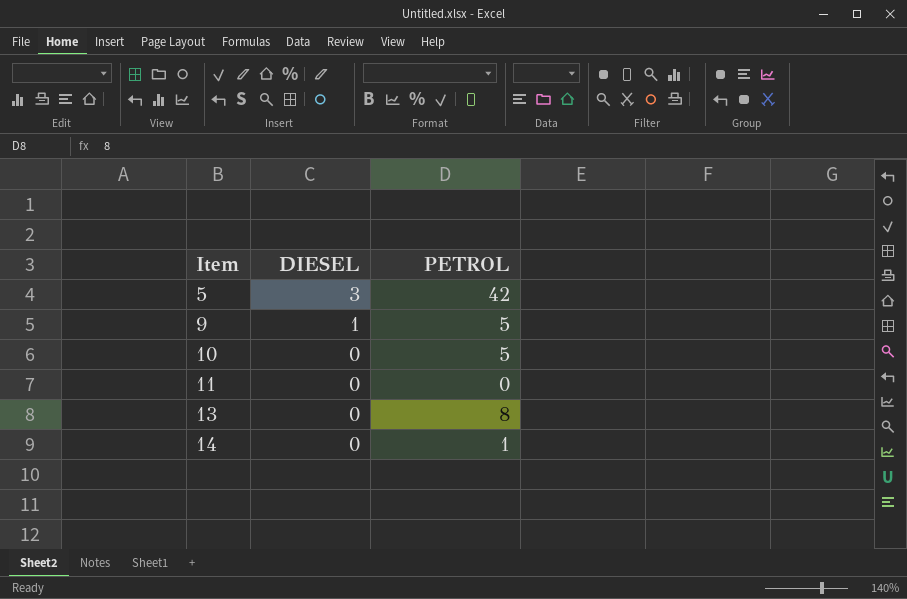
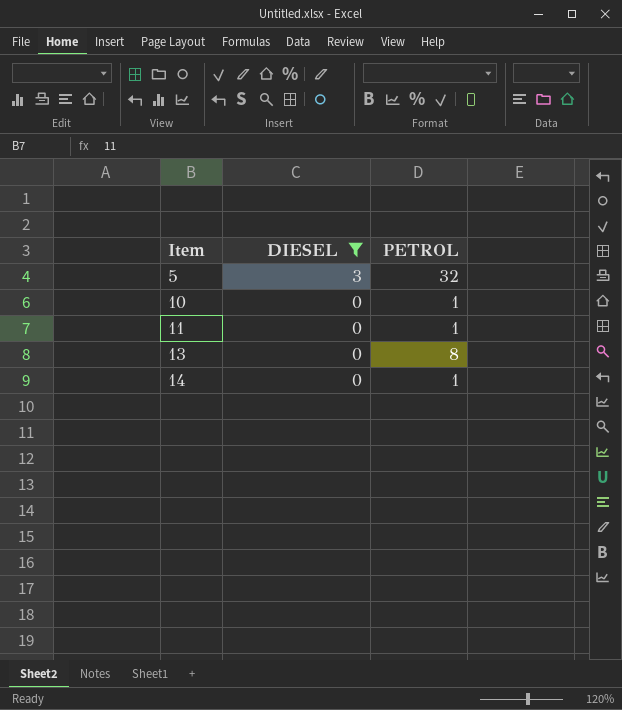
filter: none -> DIESEL != 1
5 | PETROL: 42 -> 32
10 | PETROL: 5 -> 1
11 | PETROL: 0 -> 1

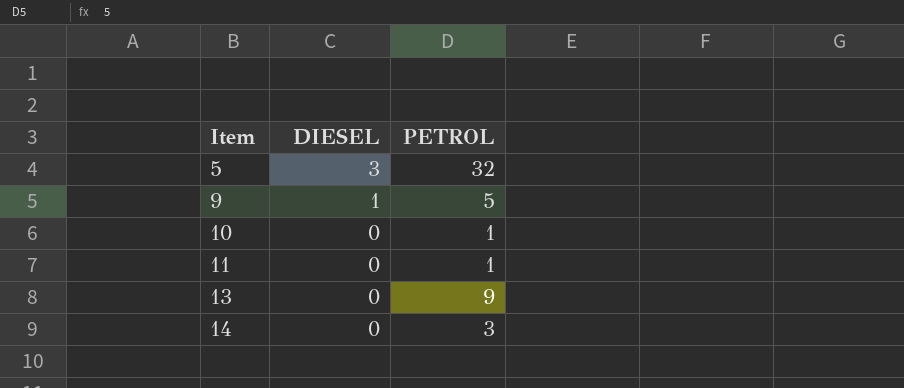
filter: DIESEL != 1 -> none
13 | PETROL: 8 -> 9
14 | PETROL: 1 -> 3

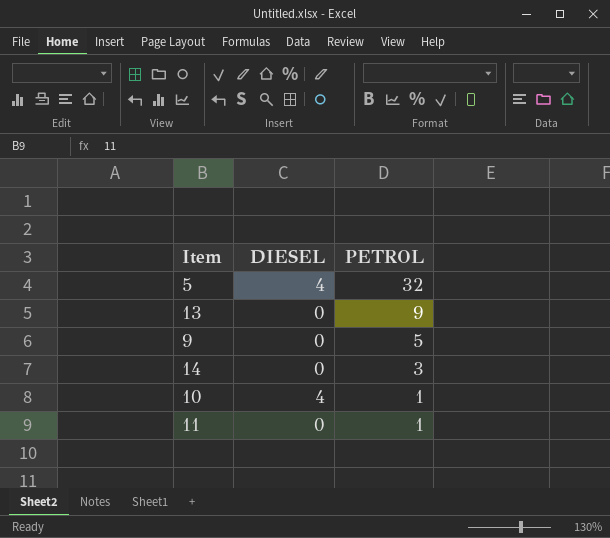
row order: Item ascending -> PETROL descending
5 | DIESEL: 3 -> 4
9 | DIESEL: 1 -> 0
10 | DIESEL: 0 -> 4

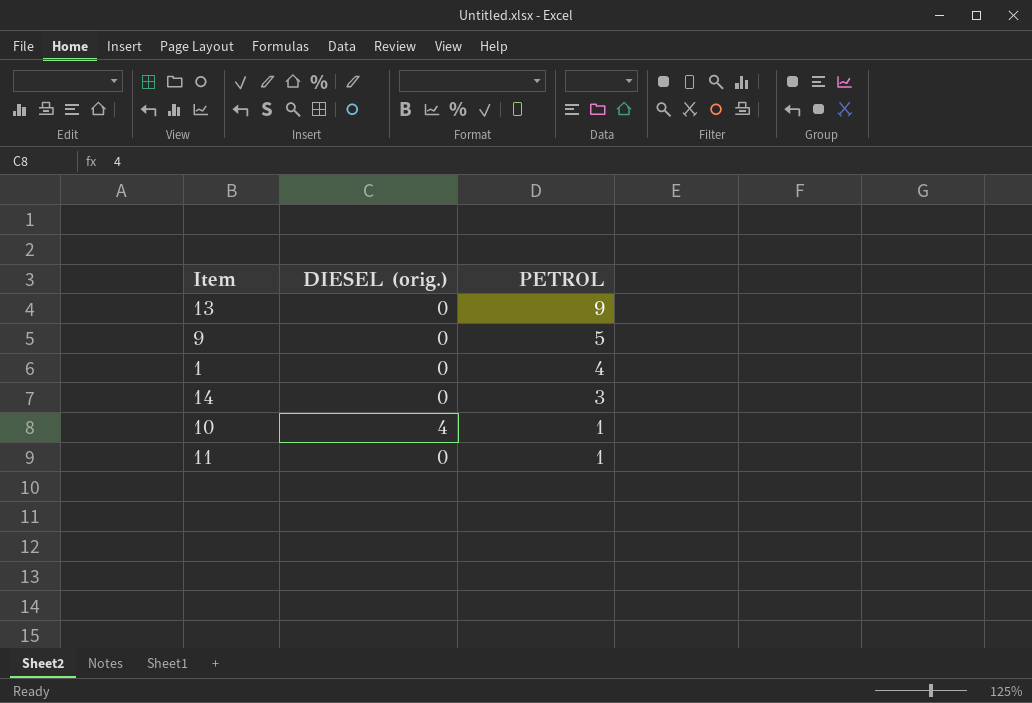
column name: DIESEL -> DIESEL (orig.)
row 5: 4 | 32 -> none
row 1: none -> 0 | 4

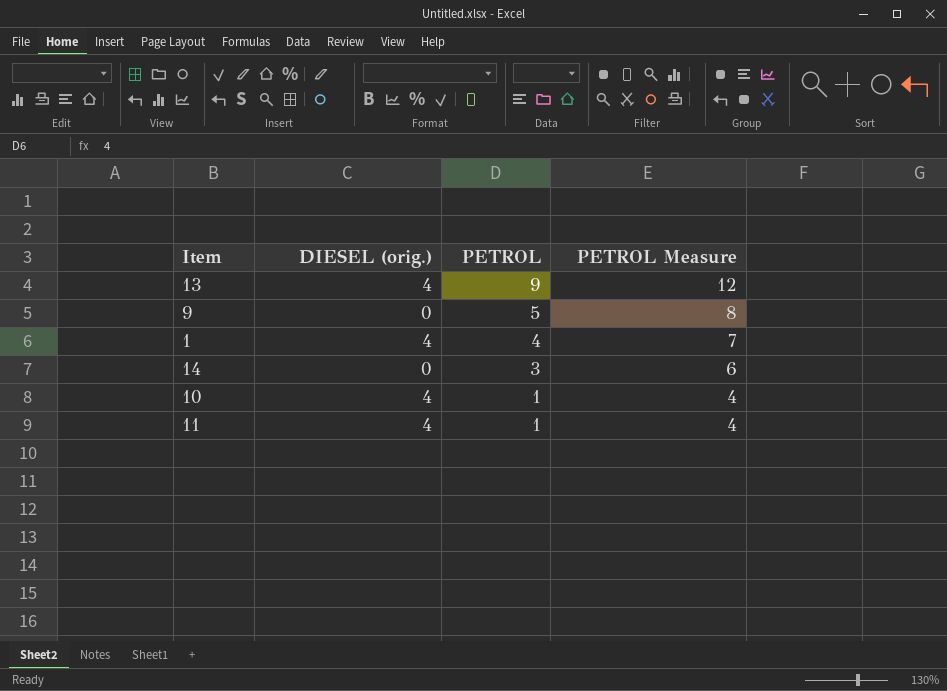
column PETROL Measure | formula: none -> [PETROL] + 3
13 | DIESEL (orig.): 0 -> 4
1 | DIESEL (orig.): 0 -> 4
11 | DIESEL (orig.): 0 -> 4

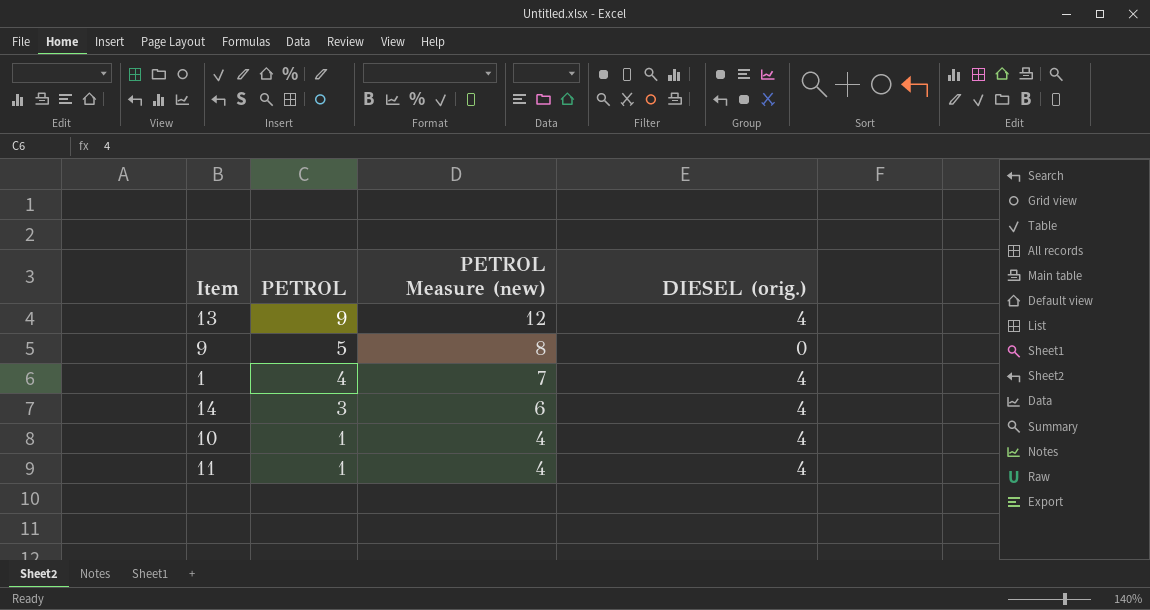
column name: PETROL Measure -> PETROL Measure (new)
column DIESEL (orig.) | position: 2 -> 4
14 | DIESEL (orig.): 0 -> 4

